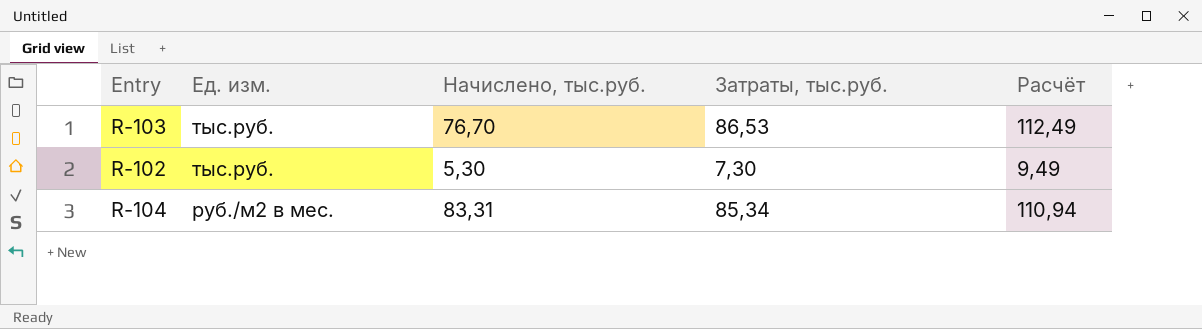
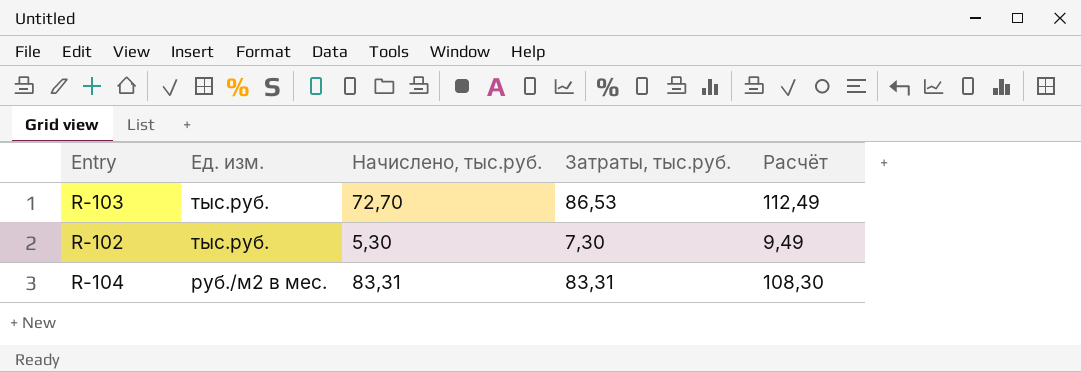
R-103 | Начислено, тыс.руб.: 76,70 -> 72,70
R-104 | Затраты, тыс.руб.: 85,34 -> 83,31
R-104 | Расчёт: 110,94 -> 108,30

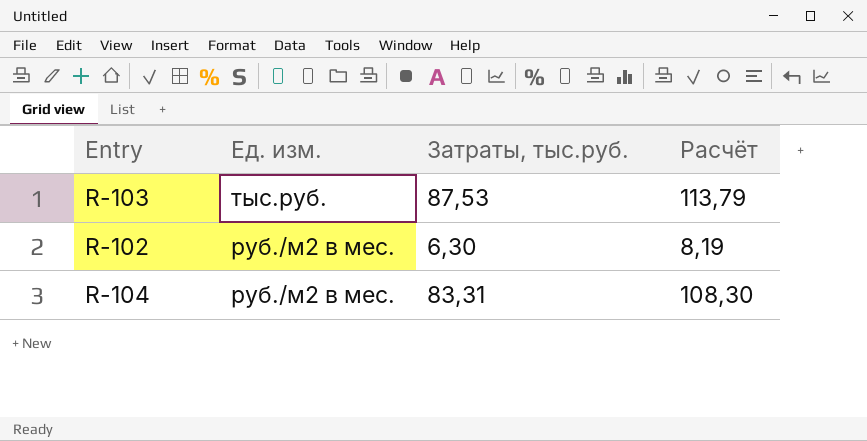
column Начислено, тыс.руб. | position: 3 -> none
R-103 | Затраты, тыс.руб.: 86,53 -> 87,53
R-103 | Расчёт: 112,49 -> 113,79
R-102 | Ед. изм.: тыс.руб. -> руб./м2 в мес.
R-102 | Затраты, тыс.руб.: 7,30 -> 6,30
R-102 | Расчёт: 9,49 -> 8,19

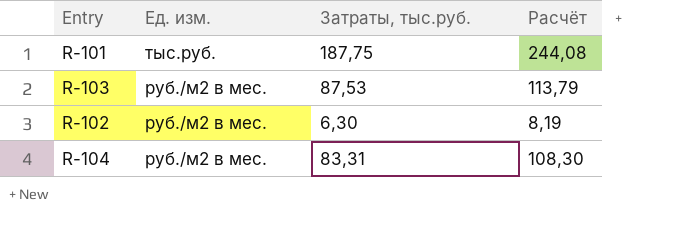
row R-101: none -> тыс.руб. | 187,75 | 244,08
R-103 | Ед. изм.: тыс.руб. -> руб./м2 в мес.

